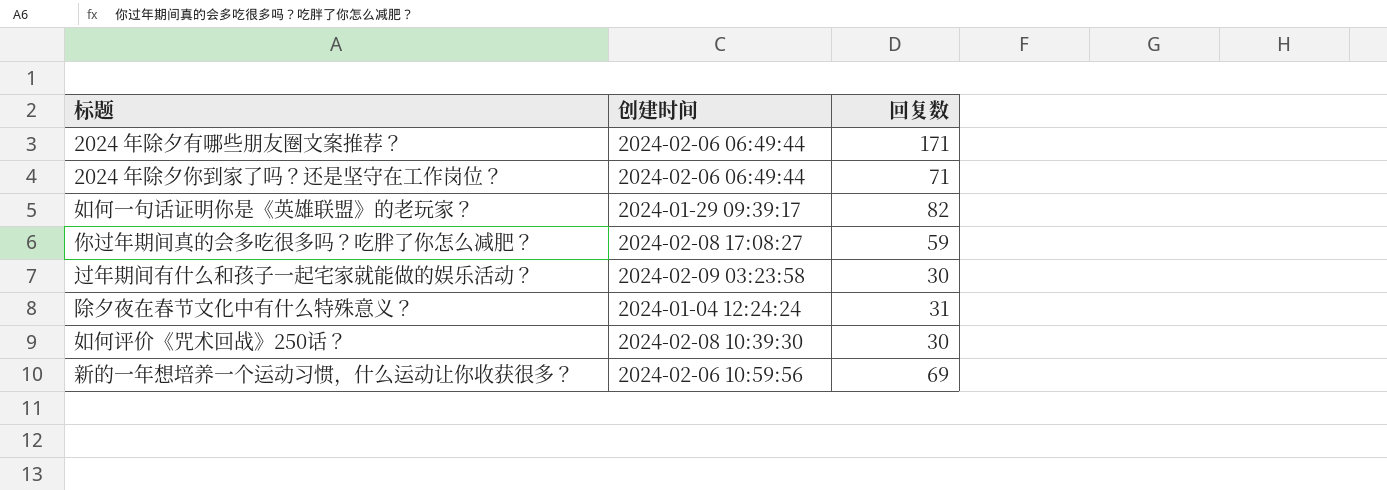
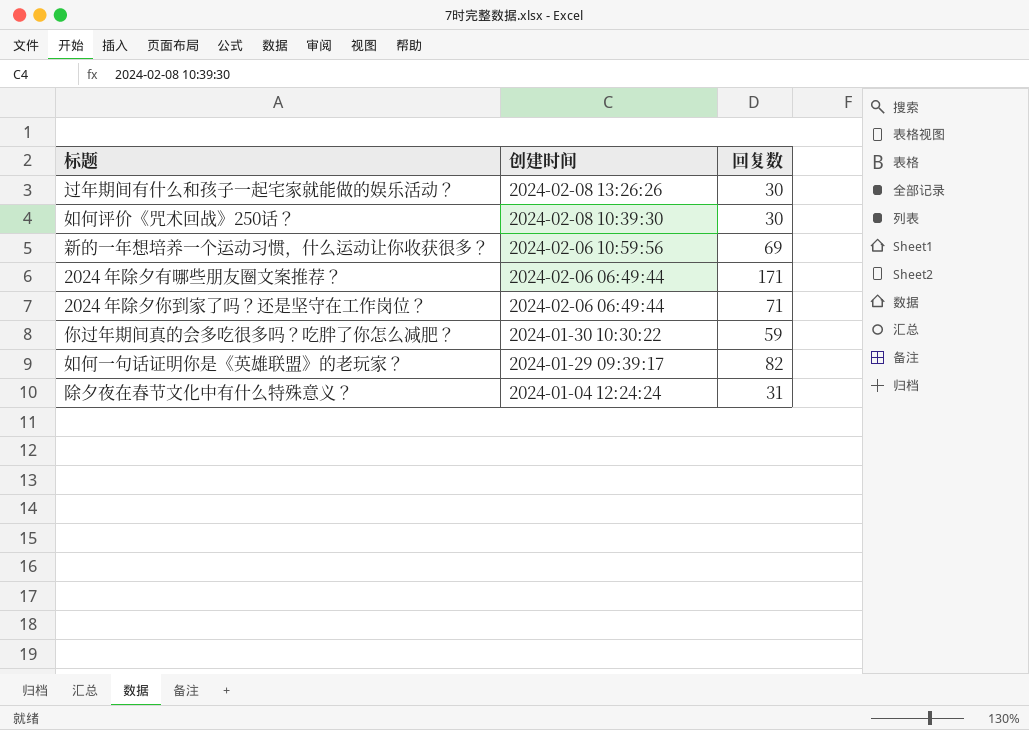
row order: none -> 创建时间 descending
过年期间有什么和孩子一起宅家就能做的娱乐活动？ | 创建时间: 2024-02-09 03:23:58 -> 2024-02-08 13:26:26
你过年期间真的会多吃很多吗？吃胖了你怎么减肥？ | 创建时间: 2024-02-08 17:08:27 -> 2024-01-30 10:30:22

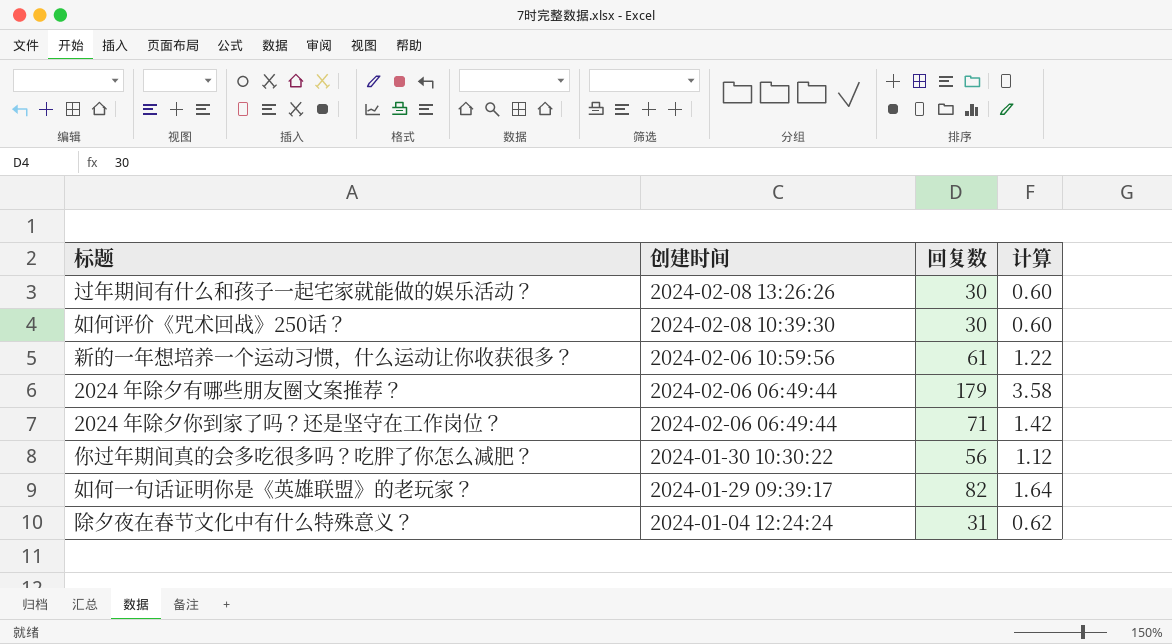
column 计算 | formula: none -> [回复数] * 0.02
新的一年想培养一个运动习惯，什么运动让你收获很多？ | 回复数: 69 -> 61
2024 年除夕有哪些朋友圈文案推荐？ | 回复数: 171 -> 179
你过年期间真的会多吃很多吗？吃胖了你怎么减肥？ | 回复数: 59 -> 56

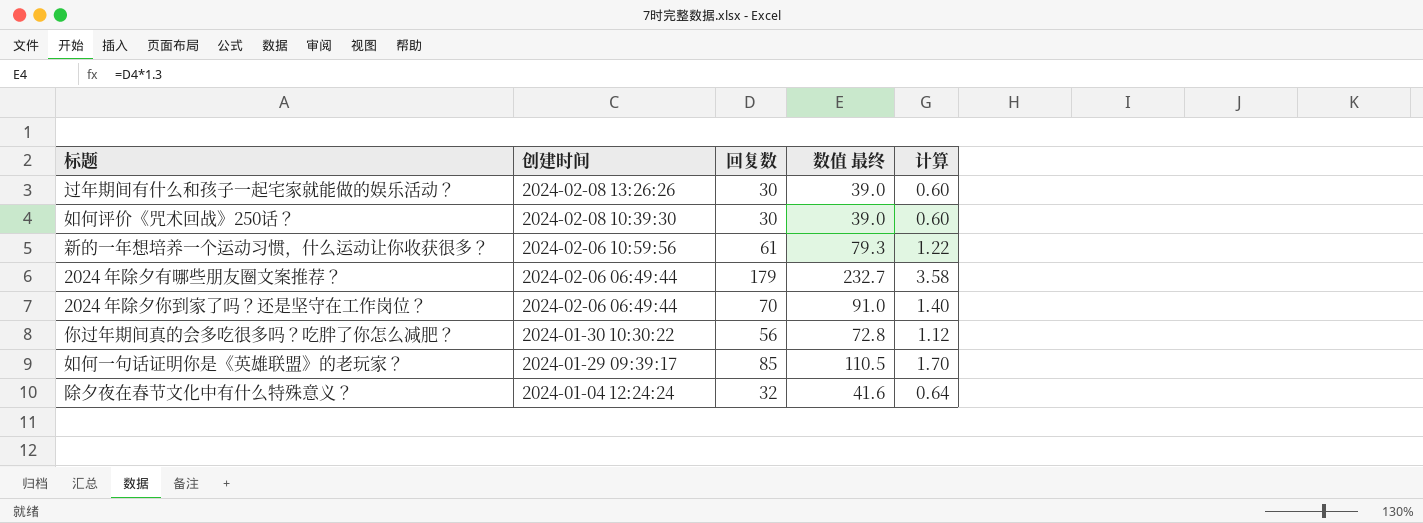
column 数值 最终 | formula: none -> [回复数] * 1.3
2024 年除夕你到家了吗？还是坚守在工作岗位？ | 回复数: 71 -> 70
2024 年除夕你到家了吗？还是坚守在工作岗位？ | 计算: 1.42 -> 1.40
如何一句话证明你是《英雄联盟》的老玩家？ | 回复数: 82 -> 85
如何一句话证明你是《英雄联盟》的老玩家？ | 计算: 1.64 -> 1.70
除夕夜在春节文化中有什么特殊意义？ | 回复数: 31 -> 32
除夕夜在春节文化中有什么特殊意义？ | 计算: 0.62 -> 0.64

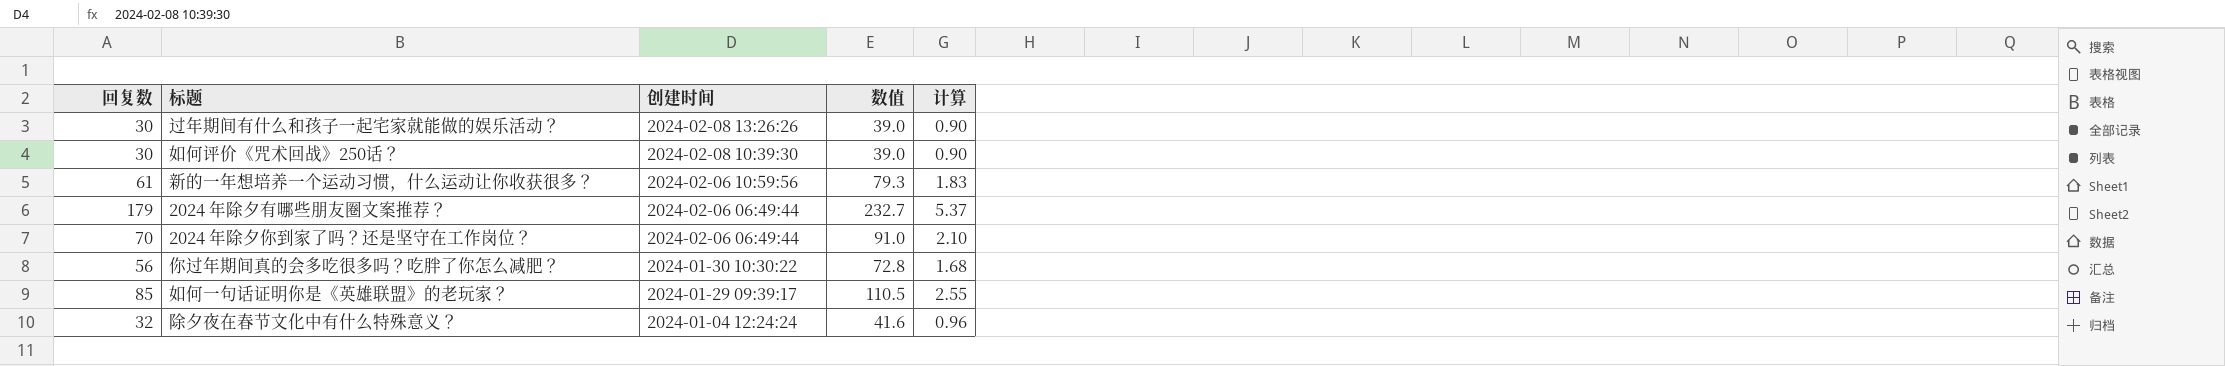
column 回复数 | position: 3 -> 1
column name: 数值 最终 -> 数值
column 计算 | formula: [回复数] * 0.02 -> [回复数] * 0.03

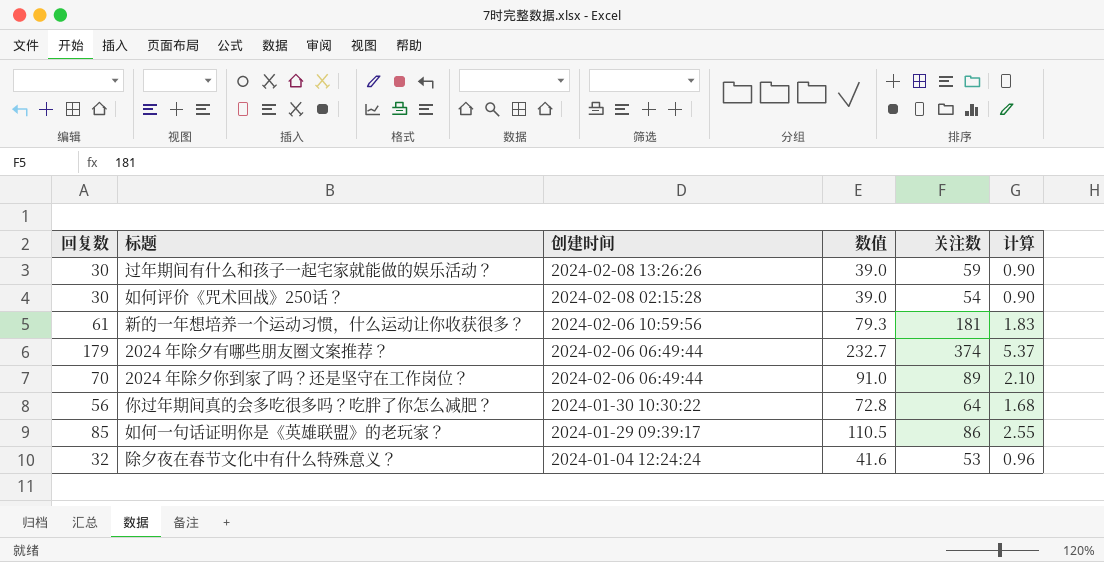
column 关注数 | position: none -> 5
如何评价《咒术回战》250话？ | 创建时间: 2024-02-08 10:39:30 -> 2024-02-08 02:15:28

